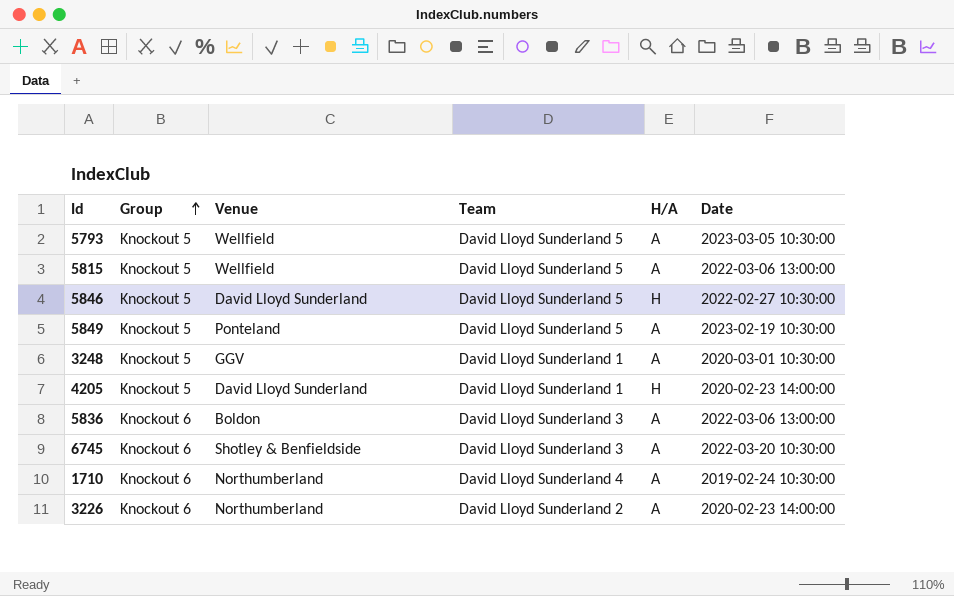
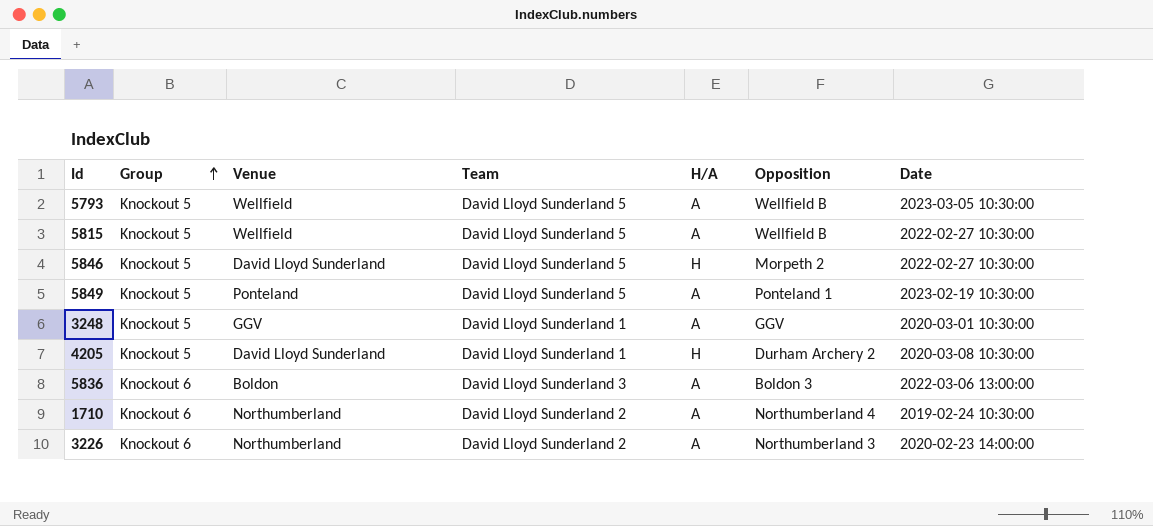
column Opposition | position: none -> 6
row 6745: Knockout 6 | Shotley & Benfieldside | David Lloyd Sunderland 3 | A | 2022-03-20 10:30:00 -> none
5815 | Date: 2022-03-06 13:00:00 -> 2022-02-27 10:30:00
4205 | Date: 2020-02-23 14:00:00 -> 2020-03-08 10:30:00
1710 | Team: David Lloyd Sunderland 4 -> David Lloyd Sunderland 2

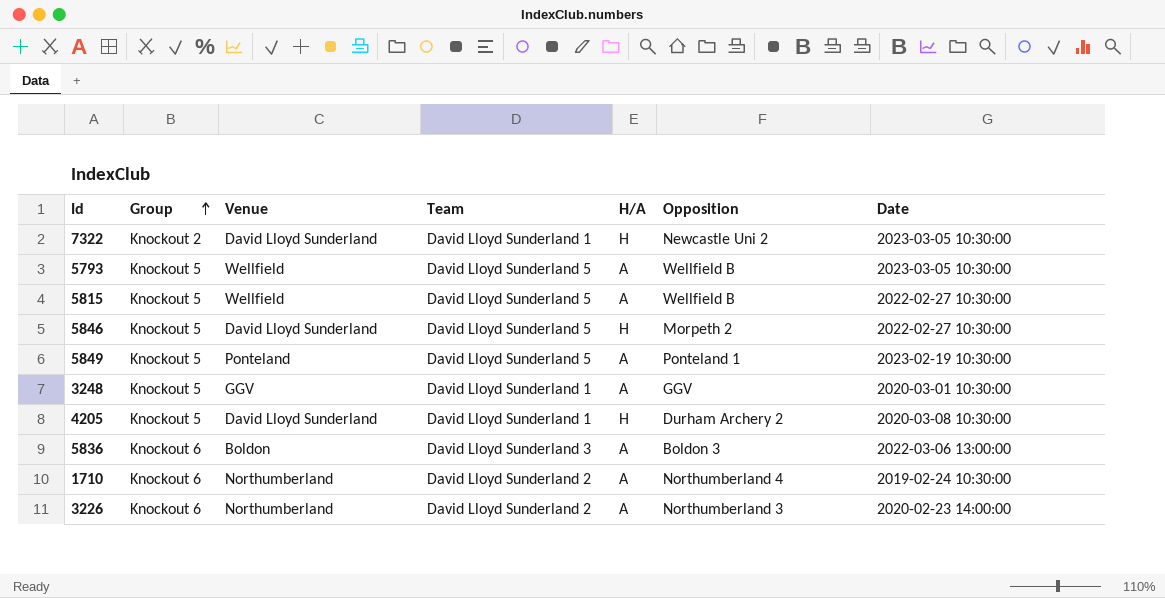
row 7322: none -> Knockout 2 | David Lloyd Sunderland | David Lloyd Sunderland 1 | H | Newcastle Uni 2 | 2023-03-05 10:30:00

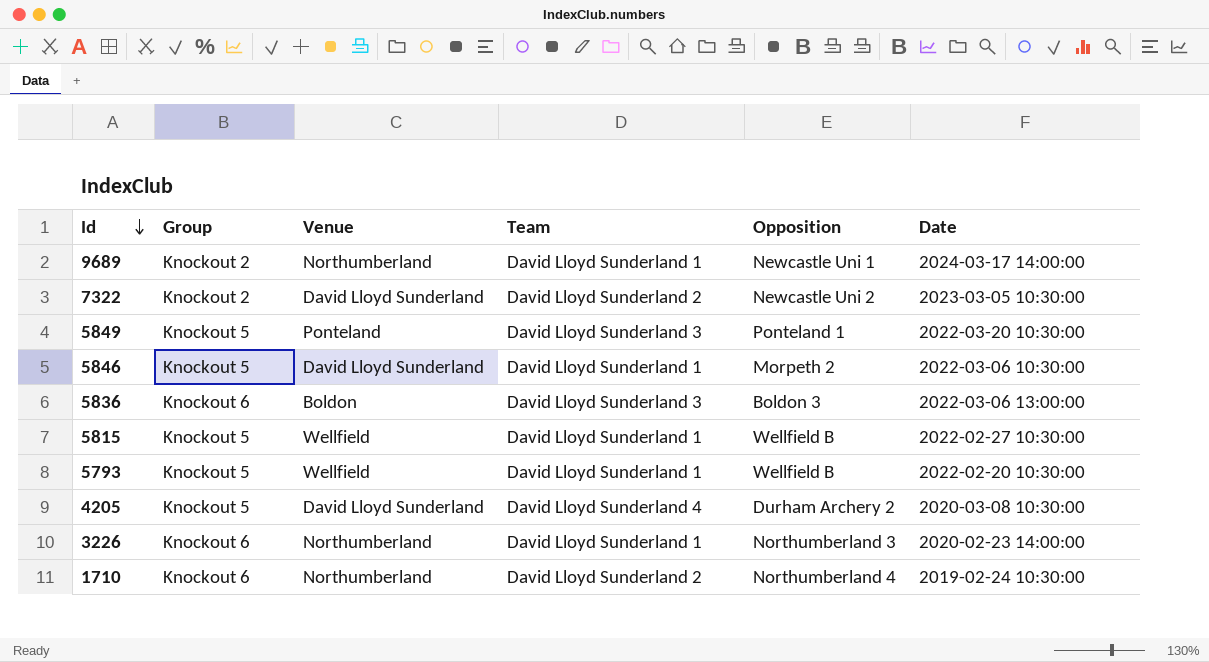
row order: Group ascending -> Id descending
column H/A | position: 5 -> none
row 3248: Knockout 5 | GGV | David Lloyd Sunderland 1 | A | GGV | 2020-03-01 10:30:00 -> none
row 9689: none -> Knockout 2 | Northumberland | David Lloyd Sunderland 1 | Newcastle Uni 1 | 2024-03-17 14:00:00
7322 | Team: David Lloyd Sunderland 1 -> David Lloyd Sunderland 2
5849 | Team: David Lloyd Sunderland 5 -> David Lloyd Sunderland 3
5849 | Date: 2023-02-19 10:30:00 -> 2022-03-20 10:30:00
5846 | Team: David Lloyd Sunderland 5 -> David Lloyd Sunderland 1
5846 | Date: 2022-02-27 10:30:00 -> 2022-03-06 10:30:00
5815 | Team: David Lloyd Sunderland 5 -> David Lloyd Sunderland 1
5793 | Team: David Lloyd Sunderland 5 -> David Lloyd Sunderland 1
5793 | Date: 2023-03-05 10:30:00 -> 2022-02-20 10:30:00
4205 | Team: David Lloyd Sunderland 1 -> David Lloyd Sunderland 4
3226 | Team: David Lloyd Sunderland 2 -> David Lloyd Sunderland 1

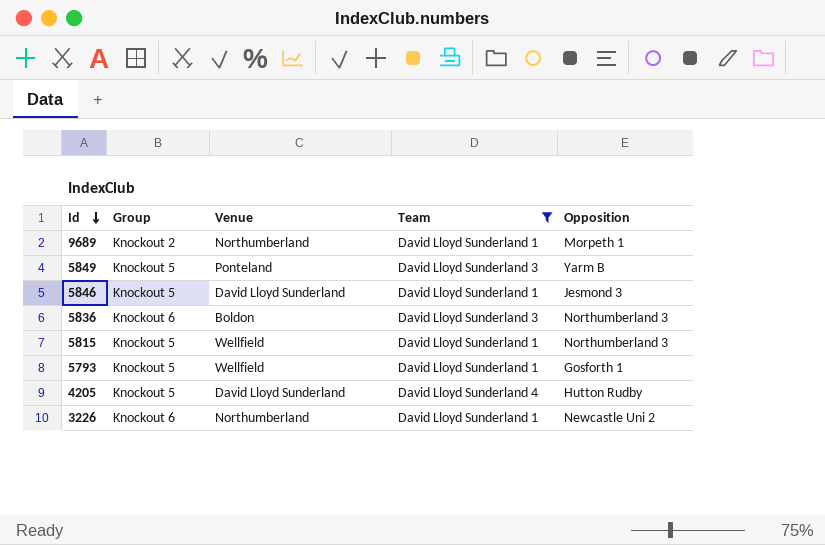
filter: none -> Team != David Lloyd Sunderland 2
column Date | position: 6 -> none
9689 | Opposition: Newcastle Uni 1 -> Morpeth 1
5849 | Opposition: Ponteland 1 -> Yarm B
5846 | Opposition: Morpeth 2 -> Jesmond 3
5836 | Opposition: Boldon 3 -> Northumberland 3
5815 | Opposition: Wellfield B -> Northumberland 3
5793 | Opposition: Wellfield B -> Gosforth 1
4205 | Opposition: Durham Archery 2 -> Hutton Rudby
3226 | Opposition: Northumberland 3 -> Newcastle Uni 2

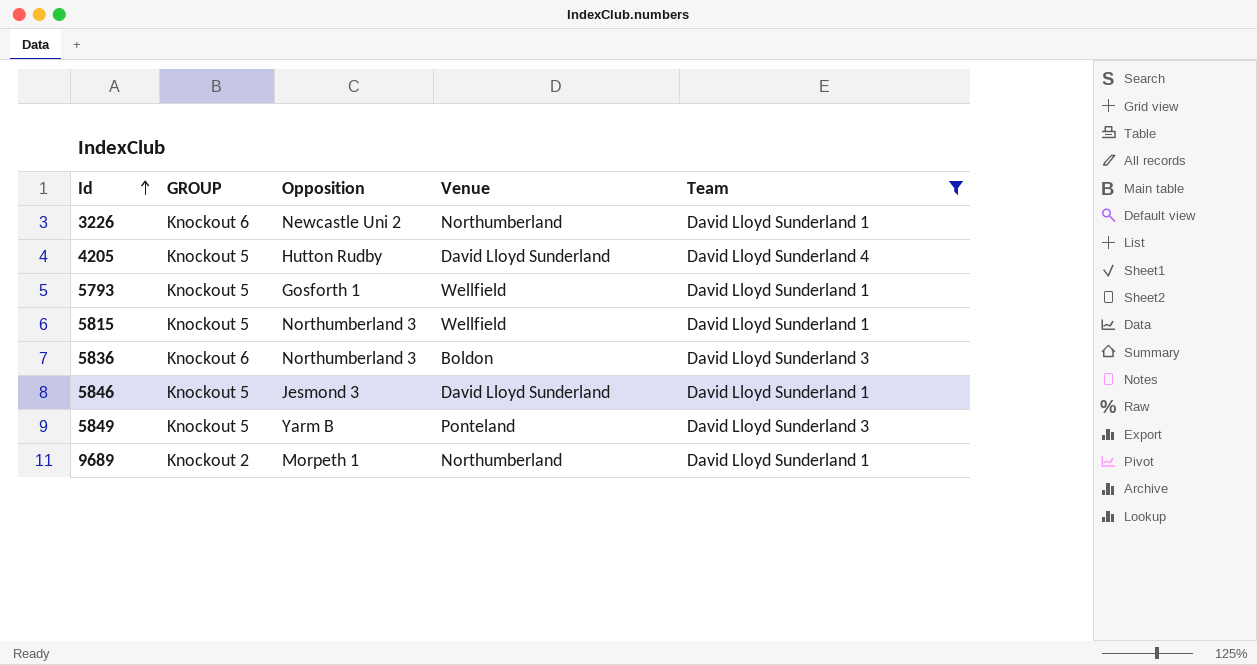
row order: Id descending -> Id ascending
column name: Group -> GROUP
column Opposition | position: 5 -> 3

